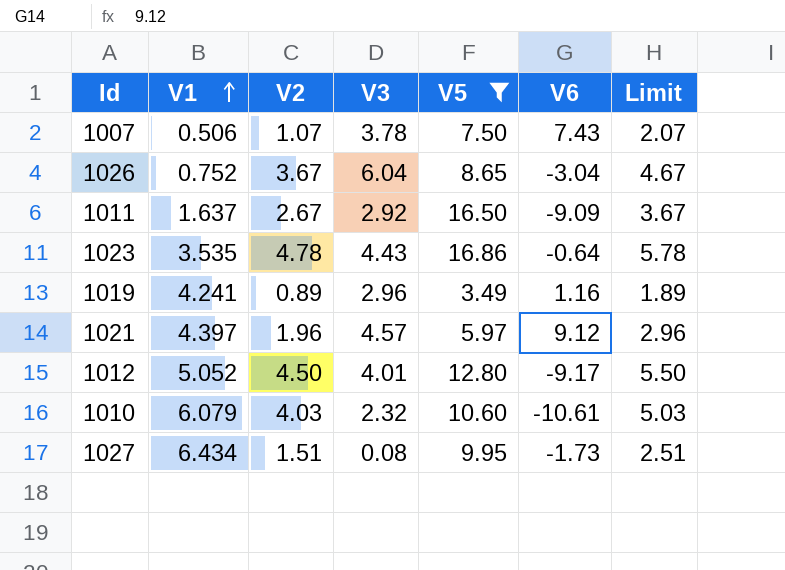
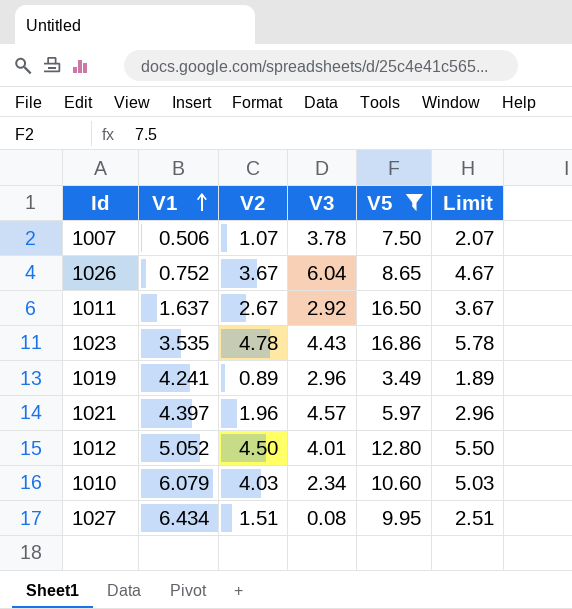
column V6 | position: 6 -> none
1010 | V3: 2.32 -> 2.34

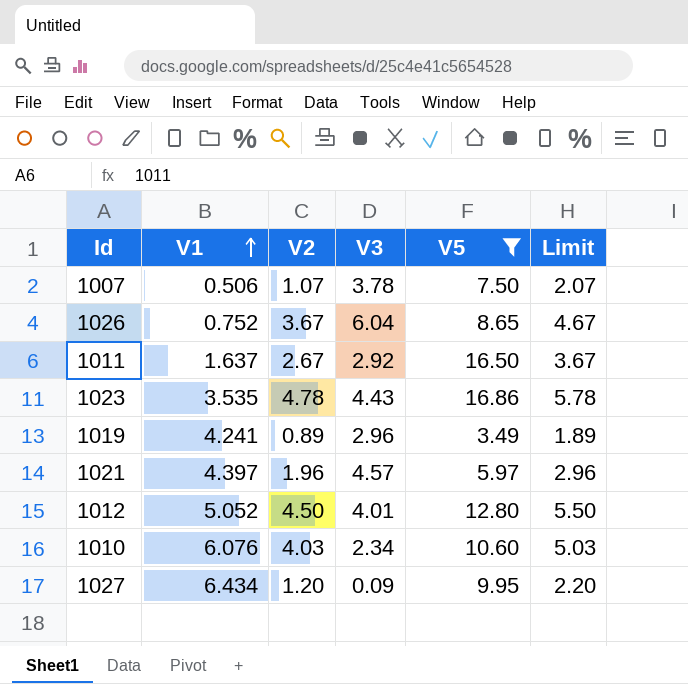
1010 | V1: 6.079 -> 6.076
1027 | V2: 1.51 -> 1.20
1027 | V3: 0.08 -> 0.09
1027 | Limit: 2.51 -> 2.20

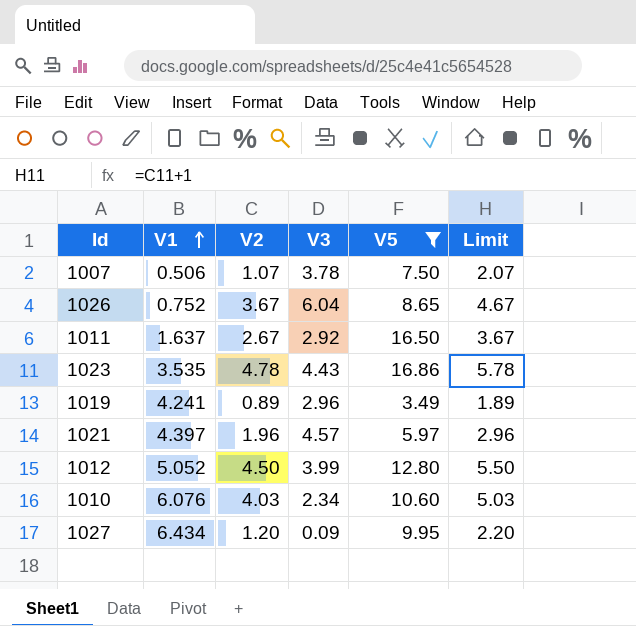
1012 | V3: 4.01 -> 3.99

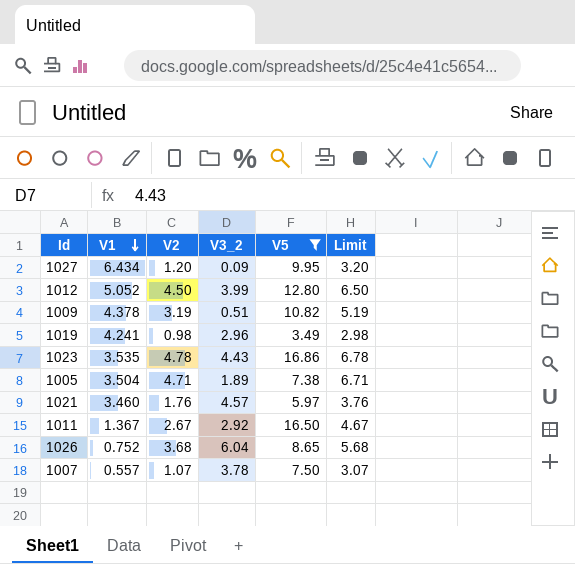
row order: V1 ascending -> V1 descending
column name: V3 -> V3_2
column Limit | formula: [V2] + 1 -> [V2] + 2
row 1010: 6.076 | 4.03 | 2.34 | 10.60 | 5.03 -> none
row 1009: none -> 4.378 | 3.19 | 0.51 | 10.82 | 5.19
1019 | V2: 0.89 -> 0.98
row 1005: none -> 3.504 | 4.71 | 1.89 | 7.38 | 6.71
1021 | V1: 4.397 -> 3.460
1021 | V2: 1.96 -> 1.76
1011 | V1: 1.637 -> 1.367
1026 | V2: 3.67 -> 3.68
1007 | V1: 0.506 -> 0.557

